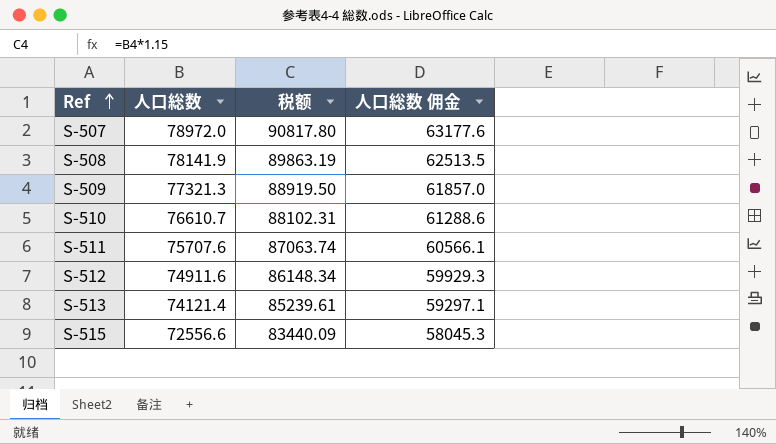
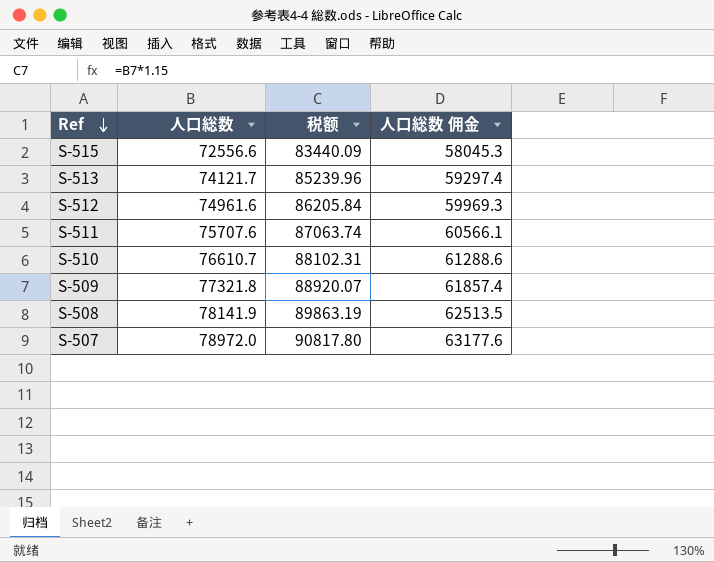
row order: Ref ascending -> Ref descending
S-513 | 人口総数: 74121.4 -> 74121.7
S-513 | 税额: 85239.61 -> 85239.96
S-513 | 人口総数 佣金: 59297.1 -> 59297.4
S-512 | 人口総数: 74911.6 -> 74961.6
S-512 | 税额: 86148.34 -> 86205.84
S-512 | 人口総数 佣金: 59929.3 -> 59969.3
S-509 | 人口総数: 77321.3 -> 77321.8
S-509 | 税额: 88919.50 -> 88920.07
S-509 | 人口総数 佣金: 61857.0 -> 61857.4

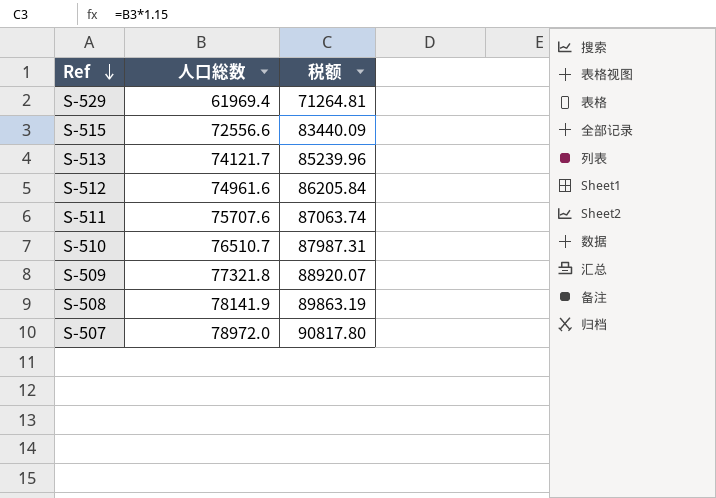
column 人口総数 佣金 | formula: [人口総数] * 0.8 -> none
row S-529: none -> 61969.4 | 71264.81
S-510 | 人口総数: 76610.7 -> 76510.7
S-510 | 税额: 88102.31 -> 87987.31

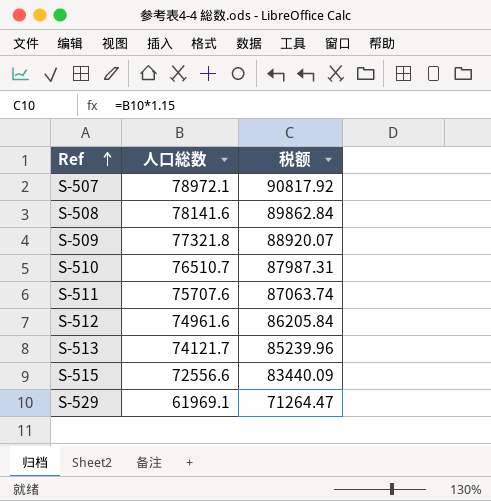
row order: Ref descending -> Ref ascending
S-507 | 人口総数: 78972.0 -> 78972.1
S-507 | 税额: 90817.80 -> 90817.92
S-508 | 人口総数: 78141.9 -> 78141.6
S-508 | 税额: 89863.19 -> 89862.84
S-529 | 人口総数: 61969.4 -> 61969.1
S-529 | 税额: 71264.81 -> 71264.47

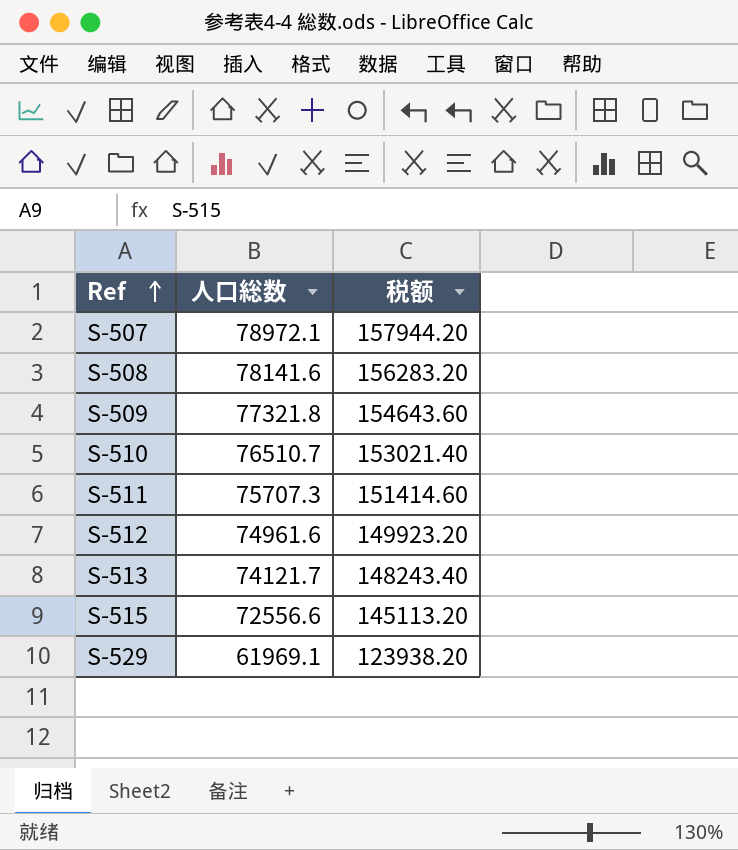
column 税额 | formula: [人口総数] * 1.15 -> [人口総数] * 2
S-511 | 人口総数: 75707.6 -> 75707.3

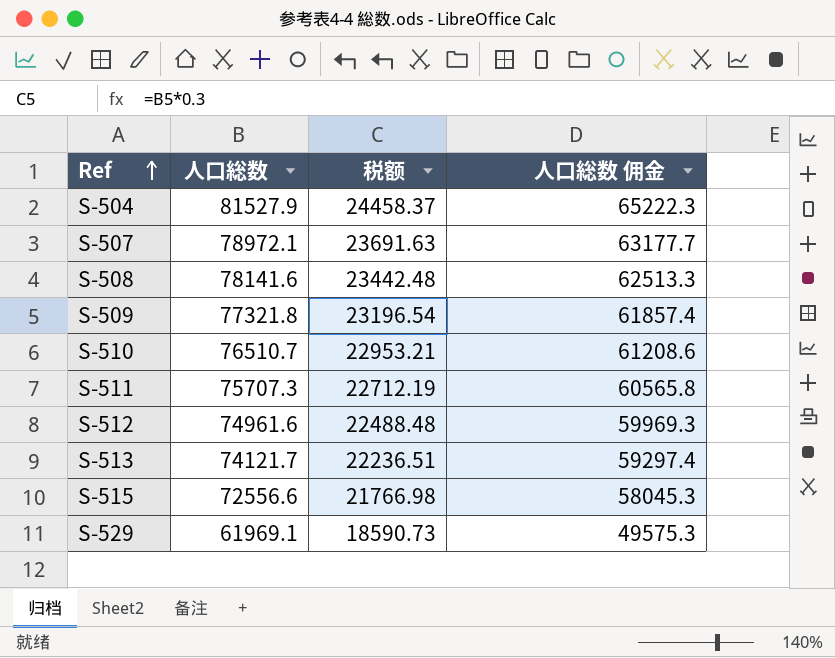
column 税额 | formula: [人口総数] * 2 -> [人口総数] * 0.3
column 人口総数 佣金 | formula: none -> [人口総数] * 0.8
row S-504: none -> 81527.9 | 24458.37 | 65222.3

